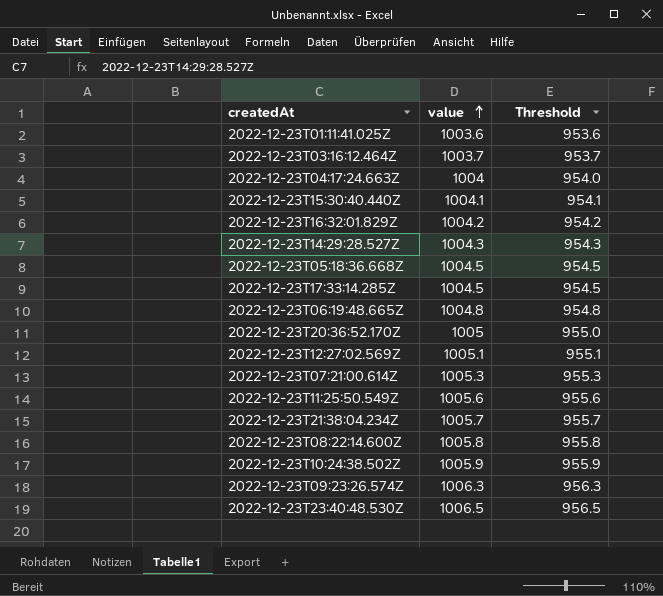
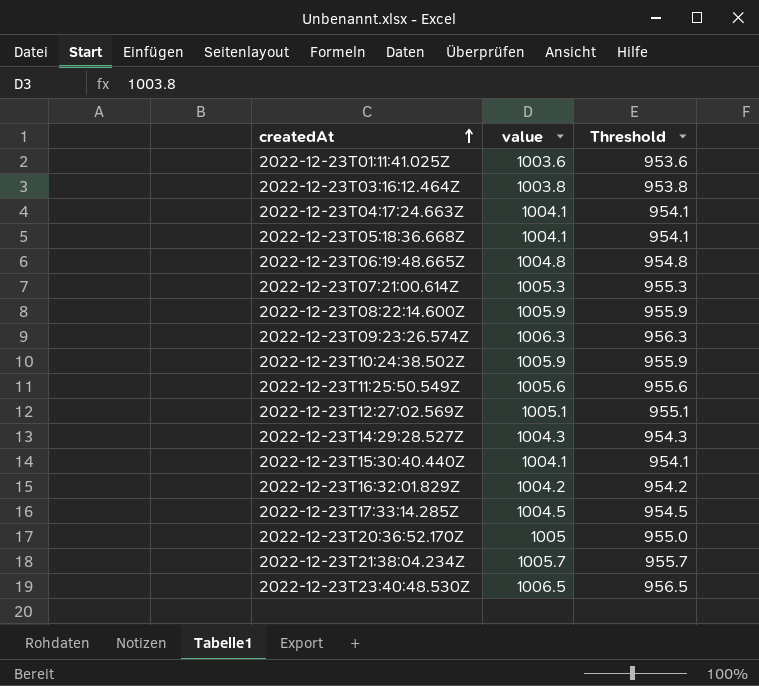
row order: value ascending -> createdAt ascending
2022-12-23T03:16:12.464Z | value: 1003.7 -> 1003.8
2022-12-23T03:16:12.464Z | Threshold: 953.7 -> 953.8
2022-12-23T04:17:24.663Z | value: 1004 -> 1004.1
2022-12-23T04:17:24.663Z | Threshold: 954.0 -> 954.1
2022-12-23T05:18:36.668Z | value: 1004.5 -> 1004.1
2022-12-23T05:18:36.668Z | Threshold: 954.5 -> 954.1
2022-12-23T08:22:14.600Z | value: 1005.8 -> 1005.9
2022-12-23T08:22:14.600Z | Threshold: 955.8 -> 955.9

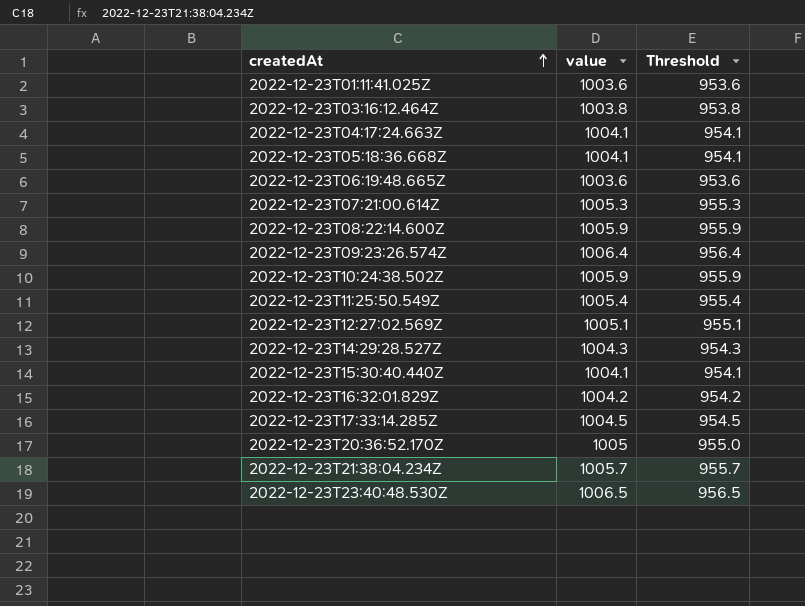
2022-12-23T06:19:48.665Z | value: 1004.8 -> 1003.6
2022-12-23T06:19:48.665Z | Threshold: 954.8 -> 953.6
2022-12-23T09:23:26.574Z | value: 1006.3 -> 1006.4
2022-12-23T09:23:26.574Z | Threshold: 956.3 -> 956.4
2022-12-23T11:25:50.549Z | value: 1005.6 -> 1005.4
2022-12-23T11:25:50.549Z | Threshold: 955.6 -> 955.4

